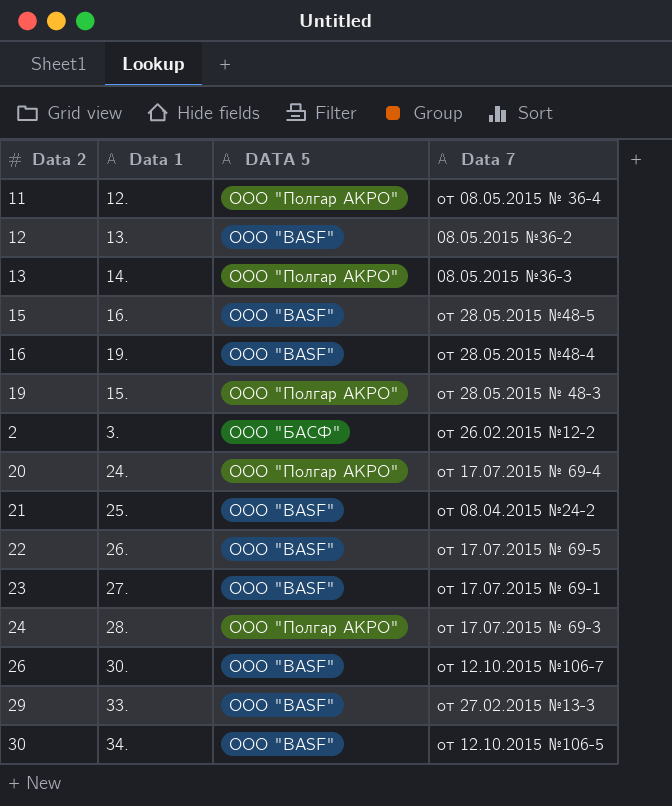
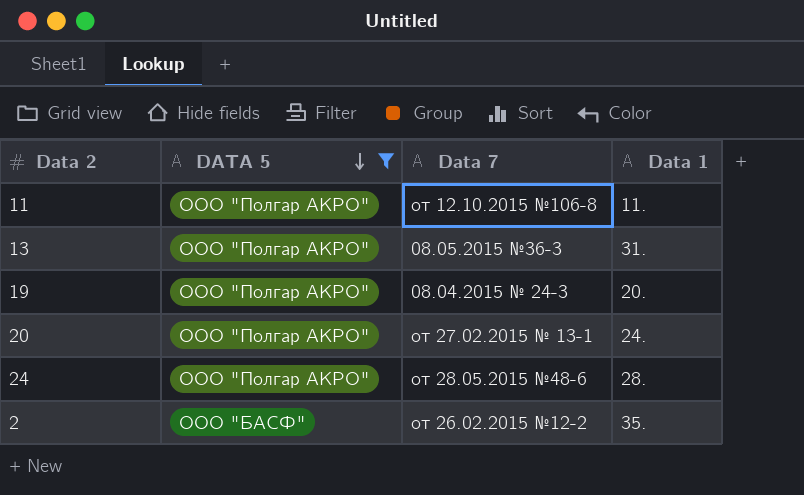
filter: none -> DATA 5 != ООО "BASF"
row order: none -> DATA 5 descending
column Data 1 | position: 2 -> 4
11 | Data 7: от 08.05.2015 № 36-4 -> от 12.10.2015 №106-8
11 | Data 1: 12. -> 11.
13 | Data 1: 14. -> 31.
19 | Data 7: от 28.05.2015 № 48-3 -> 08.04.2015 № 24-3
19 | Data 1: 15. -> 20.
20 | Data 7: от 17.07.2015 № 69-4 -> от 27.02.2015 № 13-1
24 | Data 7: от 17.07.2015 № 69-3 -> от 28.05.2015 №48-6
2 | Data 1: 3. -> 35.

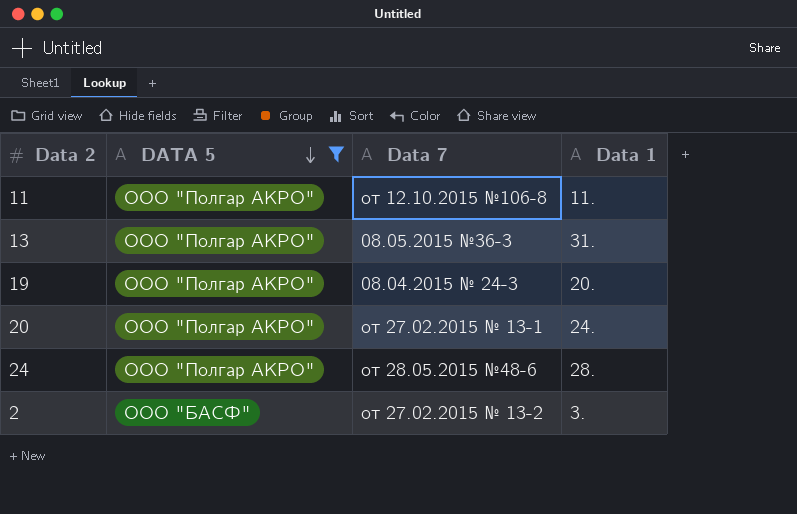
2 | Data 7: от 26.02.2015 №12-2 -> от 27.02.2015 № 13-2
2 | Data 1: 35. -> 3.

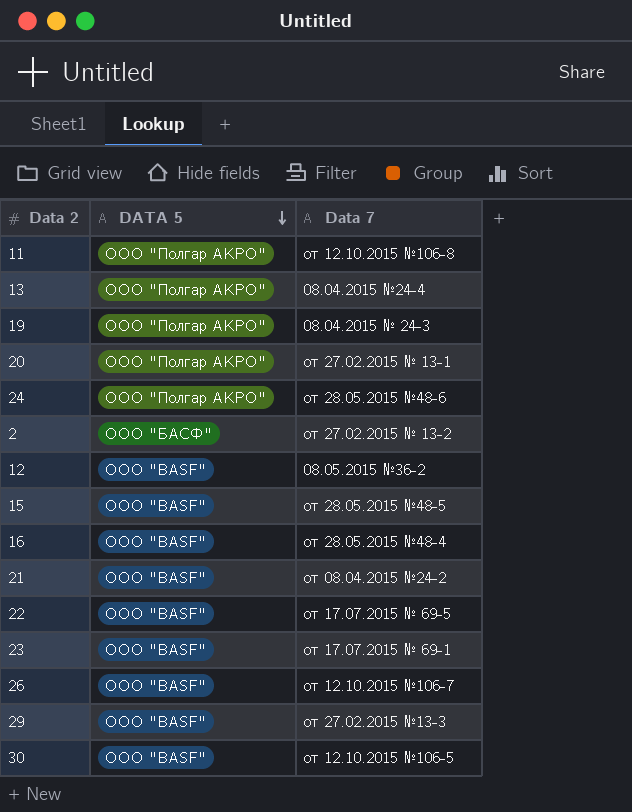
filter: DATA 5 != ООО "BASF" -> none
column Data 1 | position: 4 -> none
13 | Data 7: 08.05.2015 №36-3 -> 08.04.2015 №24-4

